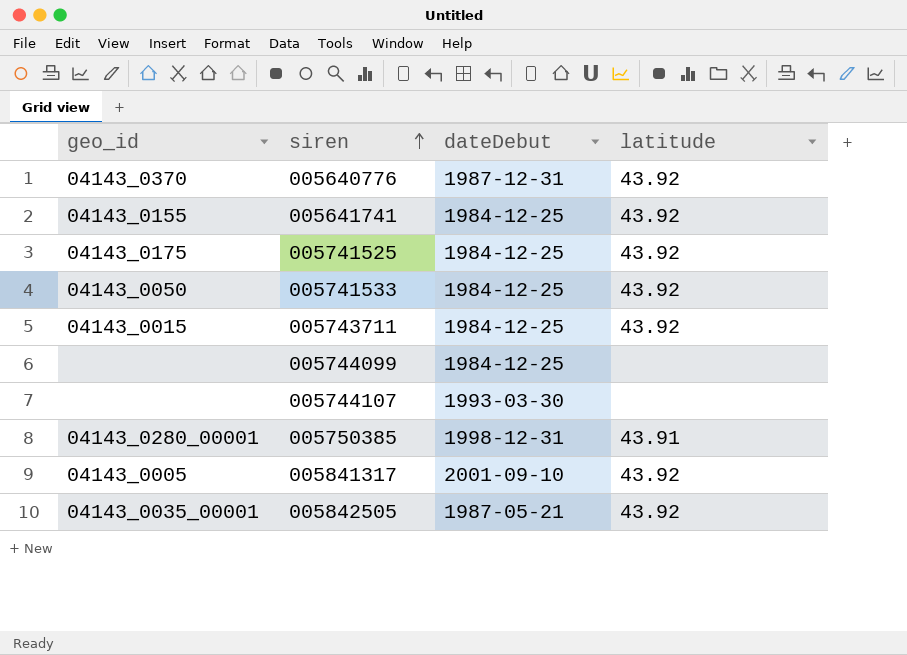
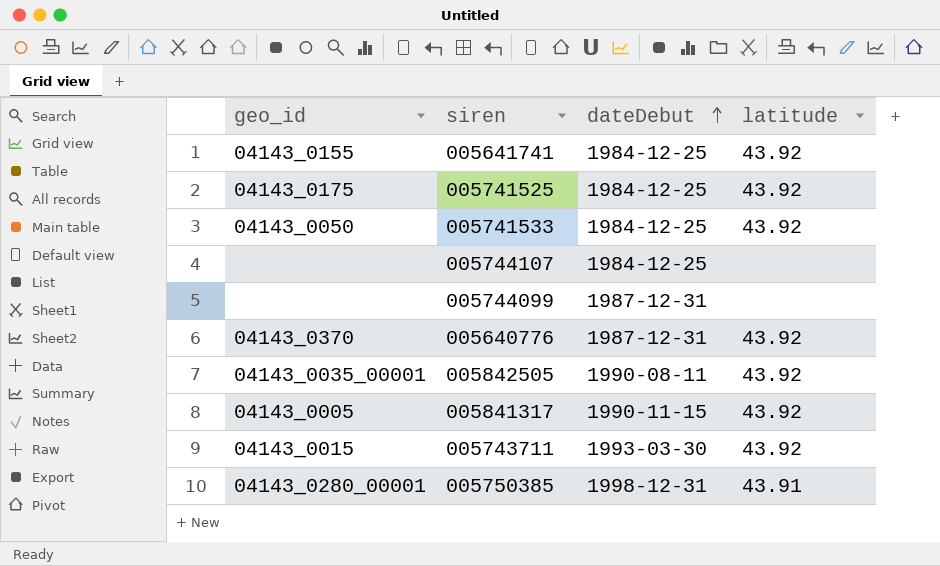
row order: siren ascending -> dateDebut ascending
005744107 | dateDebut: 1993-03-30 -> 1984-12-25
005744099 | dateDebut: 1984-12-25 -> 1987-12-31
005842505 | dateDebut: 1987-05-21 -> 1990-08-11
005841317 | dateDebut: 2001-09-10 -> 1990-11-15
005743711 | dateDebut: 1984-12-25 -> 1993-03-30

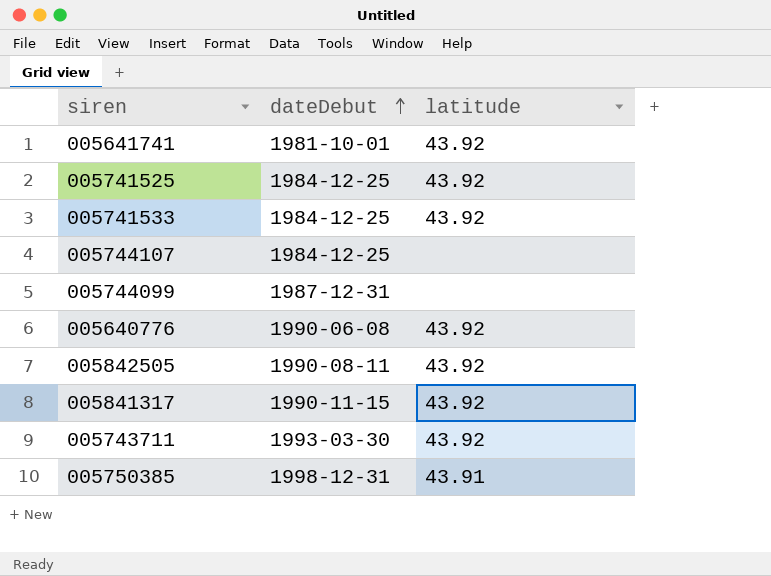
column geo_id | position: 1 -> none
005641741 | dateDebut: 1984-12-25 -> 1981-10-01
005640776 | dateDebut: 1987-12-31 -> 1990-06-08

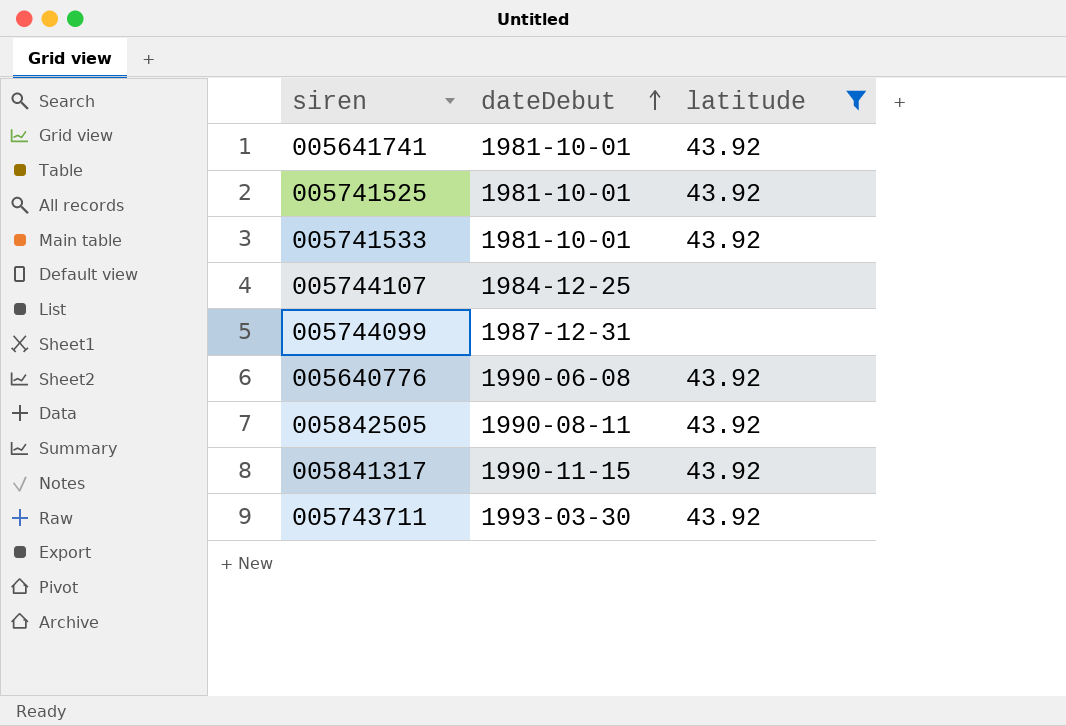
filter: none -> latitude != 43.91
005741525 | dateDebut: 1984-12-25 -> 1981-10-01
005741533 | dateDebut: 1984-12-25 -> 1981-10-01

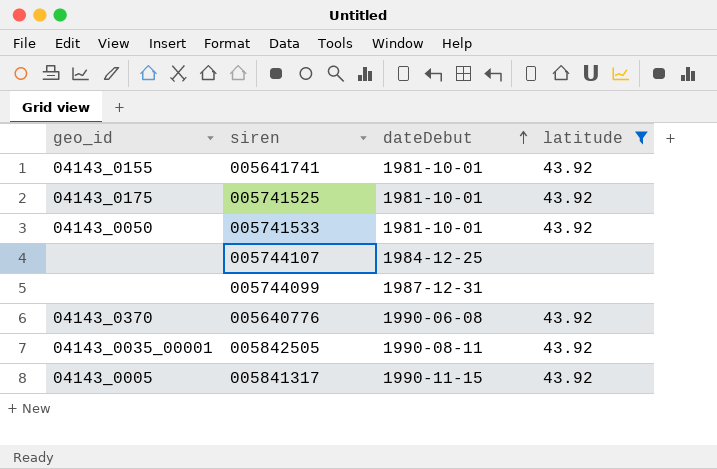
column geo_id | position: none -> 1
row 005743711: 1993-03-30 | 43.92 -> none

